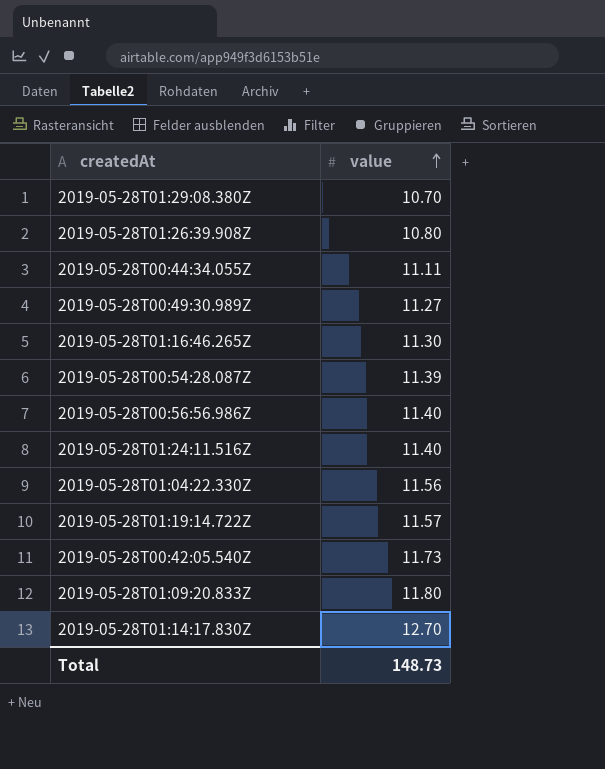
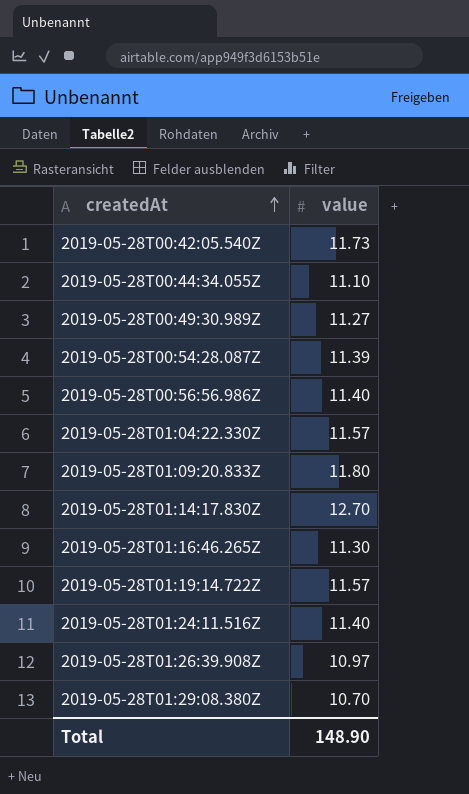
row order: value ascending -> createdAt ascending
2019-05-28T00:44:34.055Z | value: 11.11 -> 11.10
2019-05-28T01:04:22.330Z | value: 11.56 -> 11.57
2019-05-28T01:26:39.908Z | value: 10.80 -> 10.97
Total | value: 148.73 -> 148.90

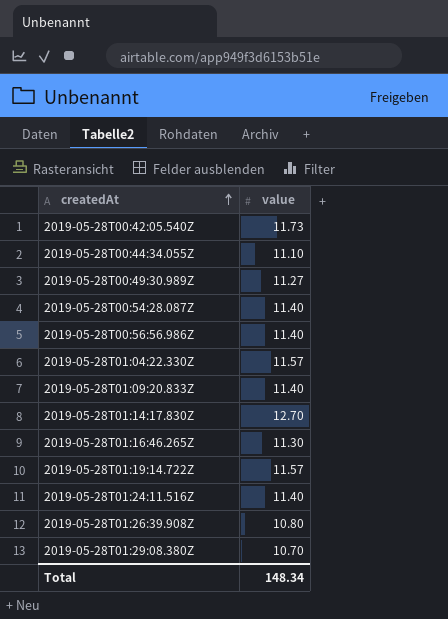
2019-05-28T00:54:28.087Z | value: 11.39 -> 11.40
2019-05-28T01:09:20.833Z | value: 11.80 -> 11.40
2019-05-28T01:26:39.908Z | value: 10.97 -> 10.80
Total | value: 148.90 -> 148.34

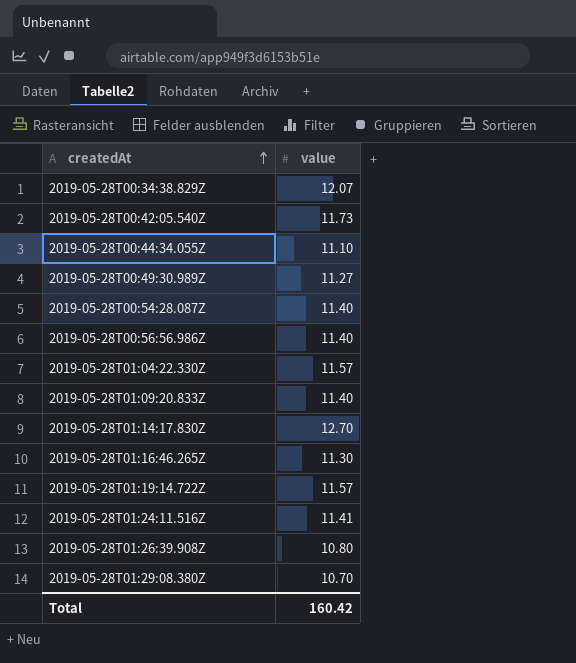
row 2019-05-28T00:34:38.829Z: none -> 12.07
2019-05-28T01:24:11.516Z | value: 11.40 -> 11.41
Total | value: 148.34 -> 160.42

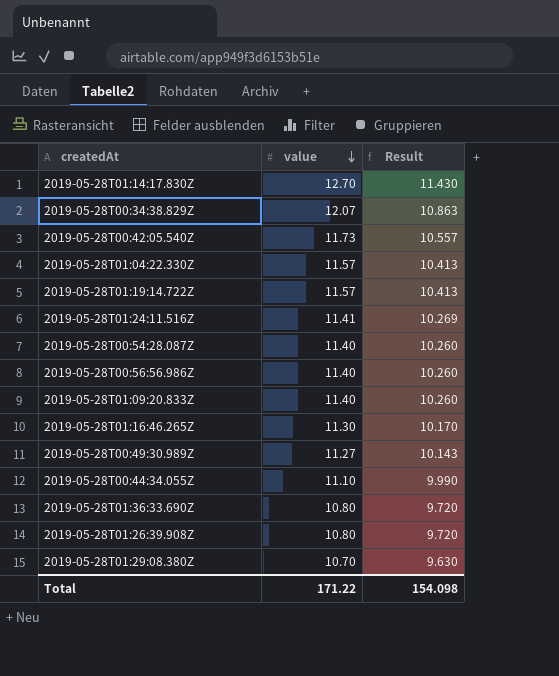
row order: createdAt ascending -> value descending
column Result | formula: none -> [value] * 0.9
row 2019-05-28T01:36:33.690Z: none -> 10.80 | 9.720
Total | value: 160.42 -> 171.22

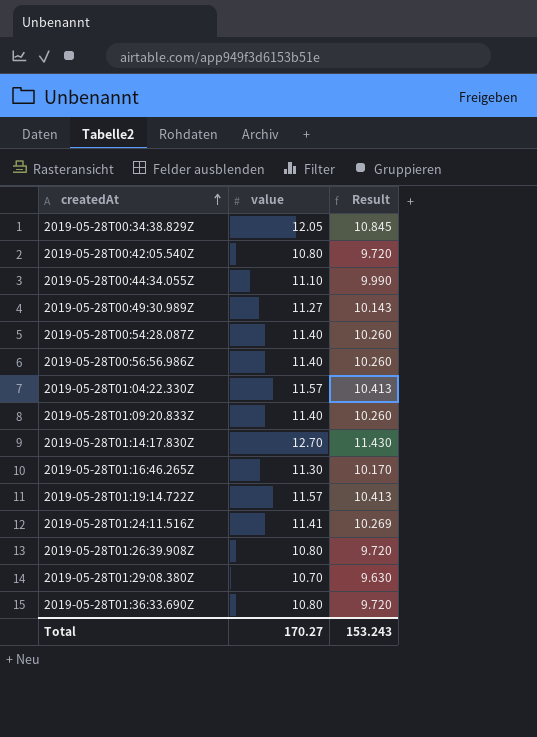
row order: value descending -> createdAt ascending
2019-05-28T00:34:38.829Z | value: 12.07 -> 12.05
2019-05-28T00:34:38.829Z | Result: 10.863 -> 10.845
2019-05-28T00:42:05.540Z | value: 11.73 -> 10.80
2019-05-28T00:42:05.540Z | Result: 10.557 -> 9.720
Total | value: 171.22 -> 170.27
Total | Result: 154.098 -> 153.243

